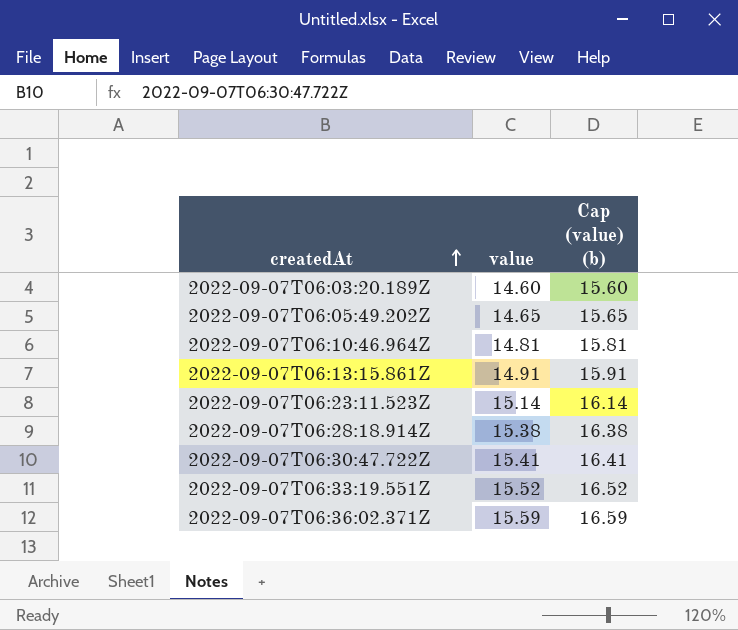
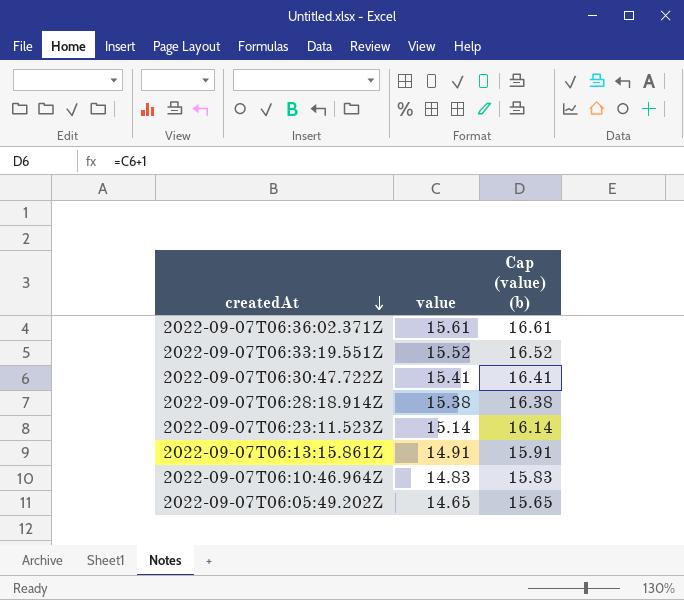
row order: createdAt ascending -> createdAt descending
row 2022-09-07T06:03:20.189Z: 14.60 | 15.60 -> none
2022-09-07T06:36:02.371Z | value: 15.59 -> 15.61
2022-09-07T06:36:02.371Z | Cap (value) (b): 16.59 -> 16.61
2022-09-07T06:10:46.964Z | value: 14.81 -> 14.83
2022-09-07T06:10:46.964Z | Cap (value) (b): 15.81 -> 15.83

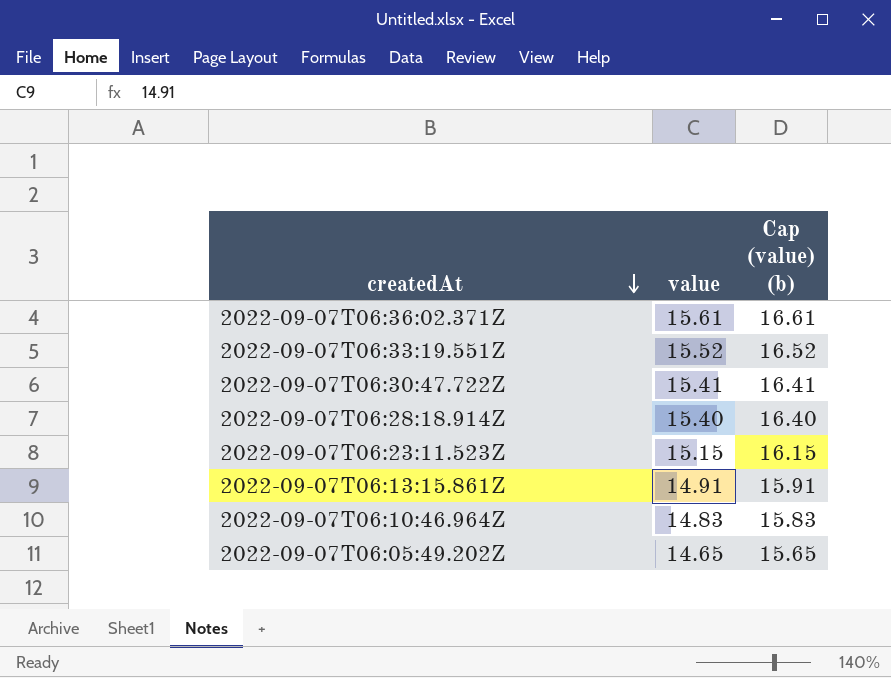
2022-09-07T06:28:18.914Z | value: 15.38 -> 15.40
2022-09-07T06:28:18.914Z | Cap (value) (b): 16.38 -> 16.40
2022-09-07T06:23:11.523Z | value: 15.14 -> 15.15
2022-09-07T06:23:11.523Z | Cap (value) (b): 16.14 -> 16.15

